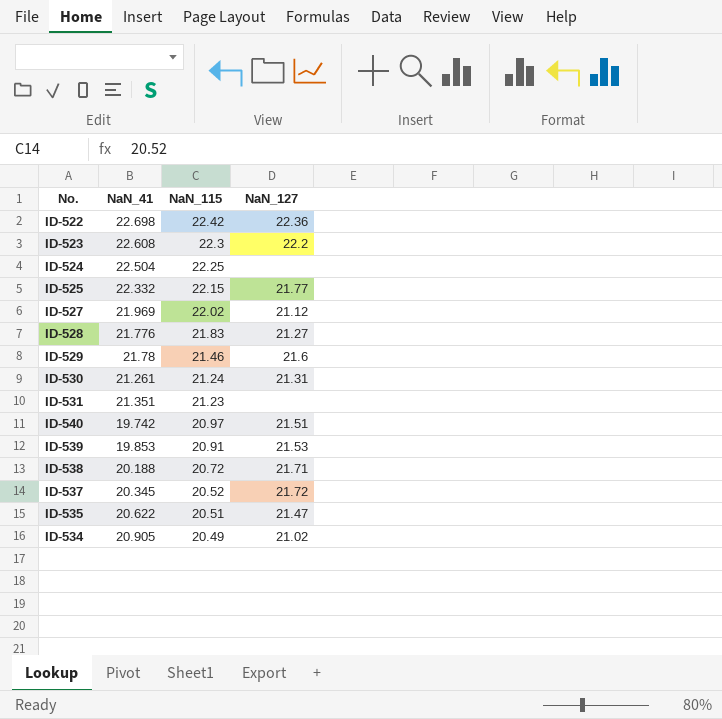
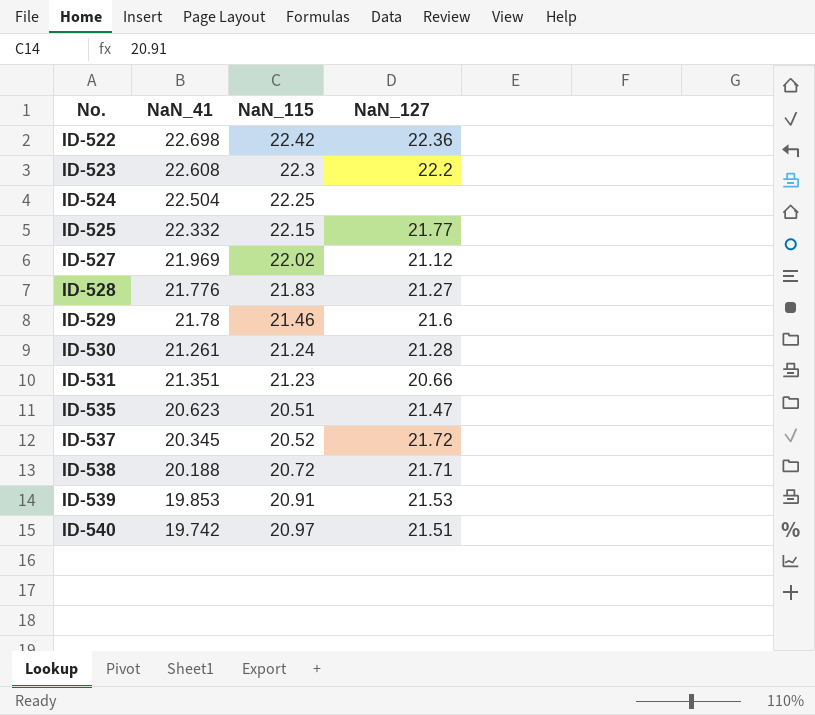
row order: NaN_115 descending -> No. ascending
row ID-534: 20.905 | 20.49 | 21.02 -> none
ID-530 | NaN_127: 21.31 -> 21.28
ID-531 | NaN_127: none -> 20.66
ID-535 | NaN_41: 20.622 -> 20.623

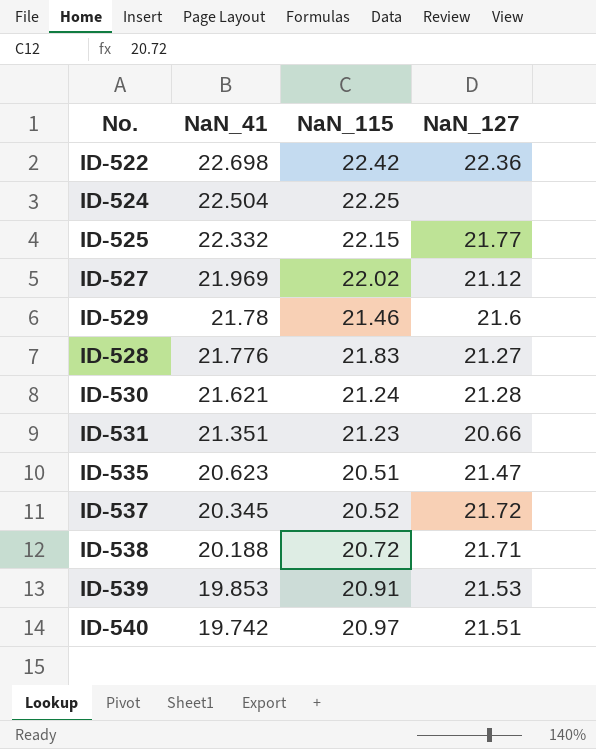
row order: No. ascending -> NaN_41 descending
row ID-523: 22.608 | 22.3 | 22.2 -> none
ID-530 | NaN_41: 21.261 -> 21.621

